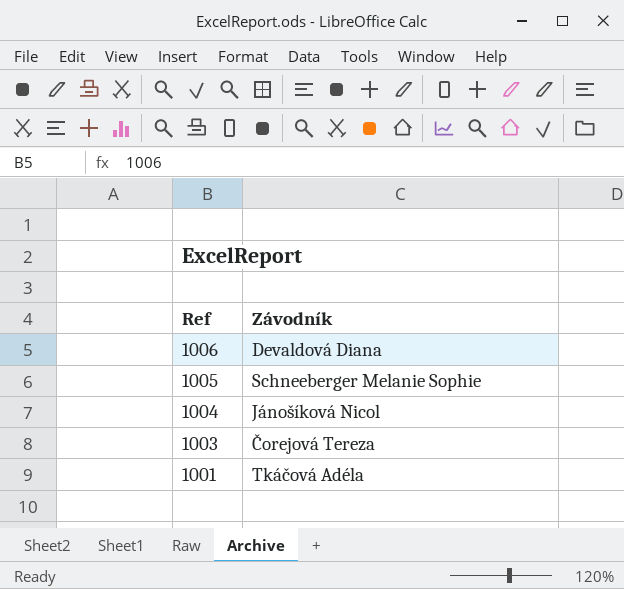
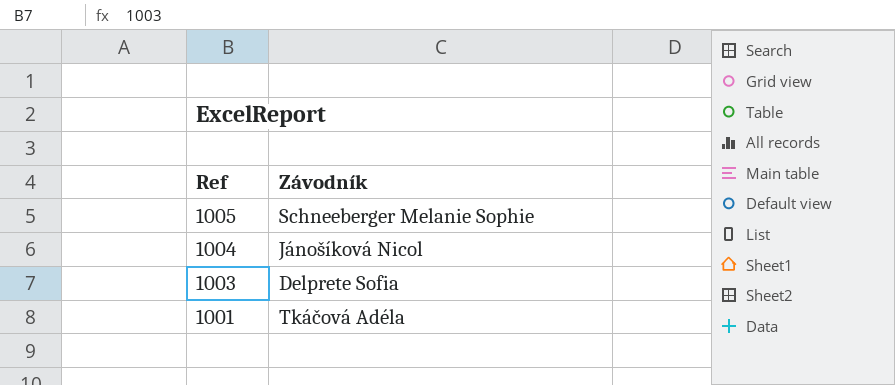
row 1006: Devaldová Diana -> none
1003 | Závodník: Čorejová Tereza -> Delprete Sofia

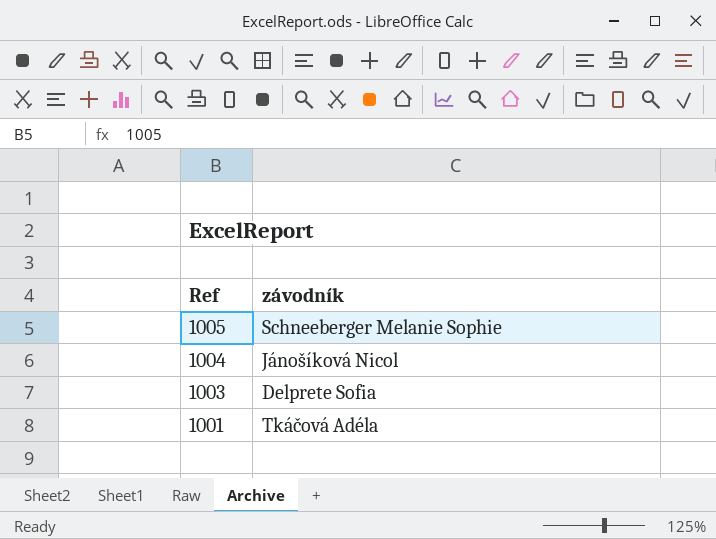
column name: Závodník -> závodník

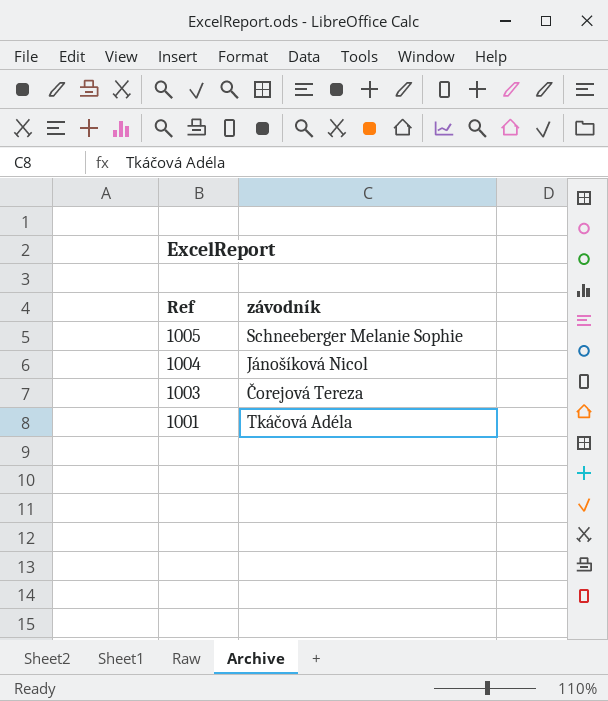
1003 | závodník: Delprete Sofia -> Čorejová Tereza

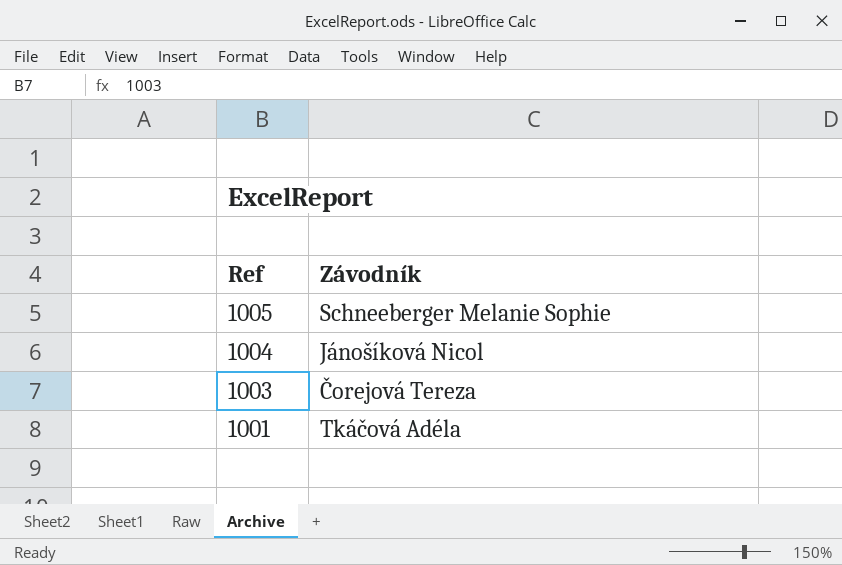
column name: závodník -> Závodník

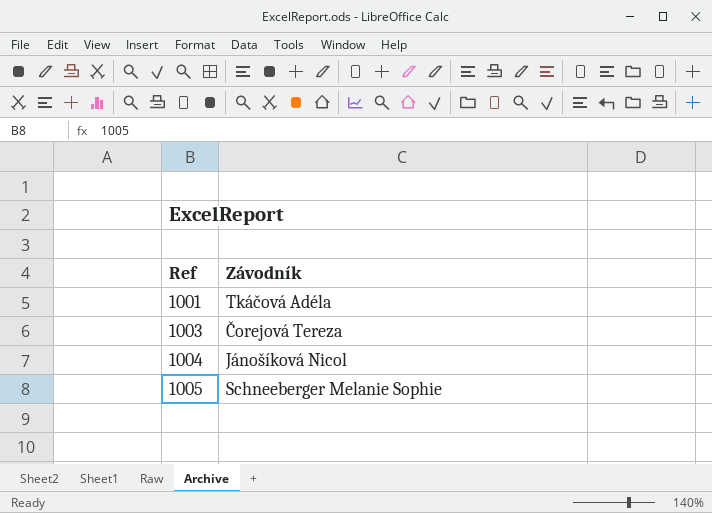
row order: Ref descending -> Ref ascending

